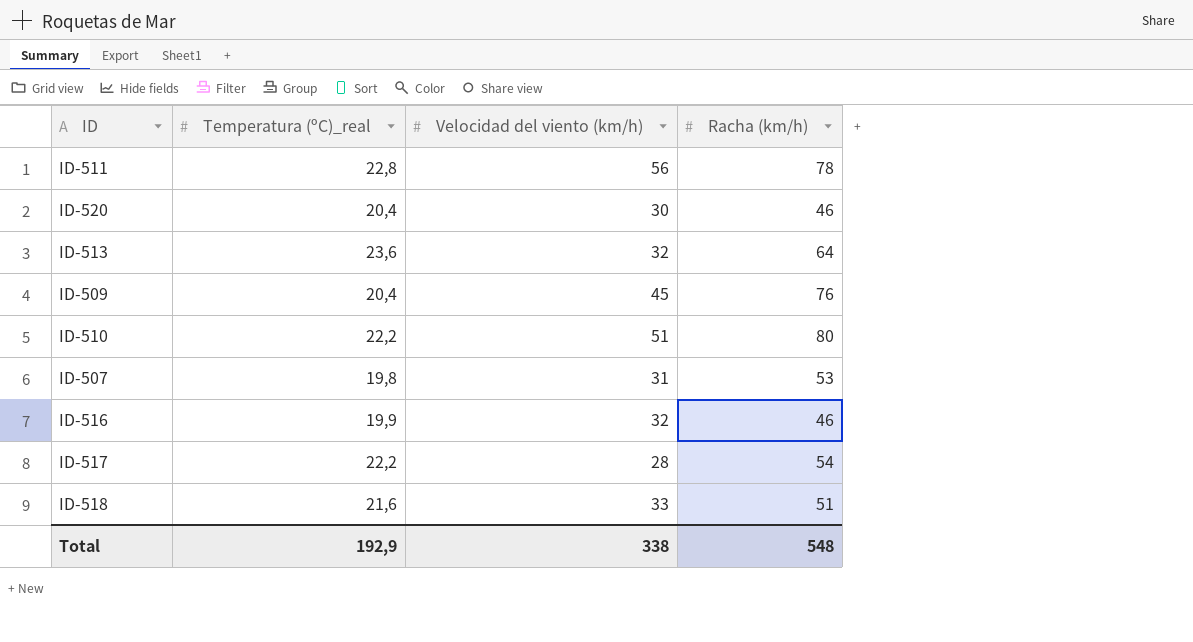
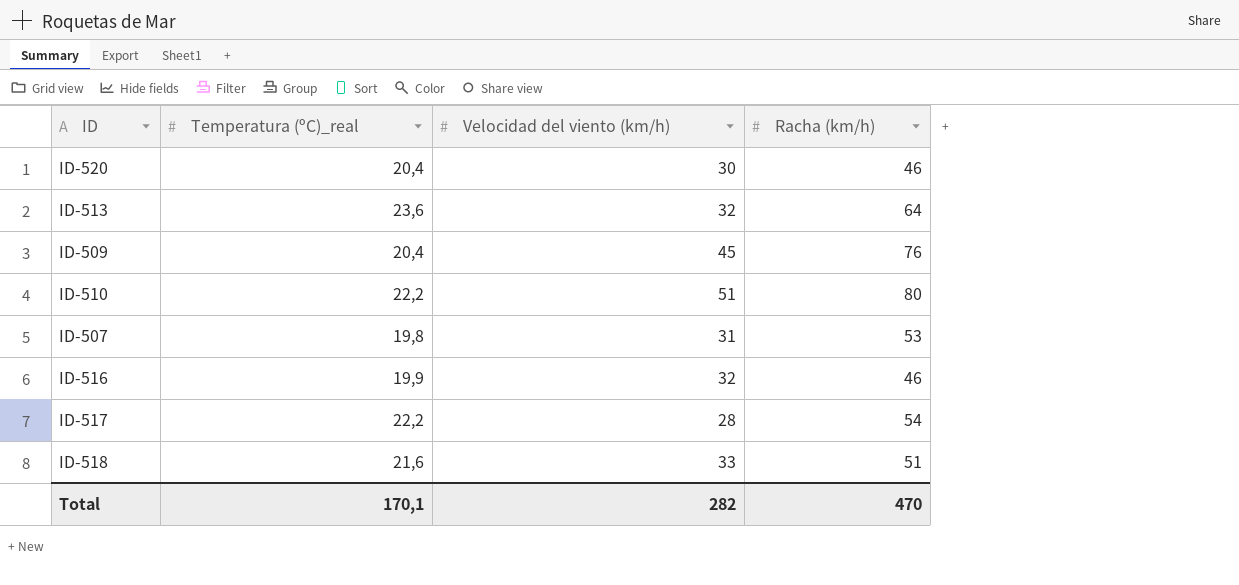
row ID-511: 22,8 | 56 | 78 -> none
Total | Temperatura (ºC)_real: 192,9 -> 170,1
Total | Velocidad del viento (km/h): 338 -> 282
Total | Racha (km/h): 548 -> 470

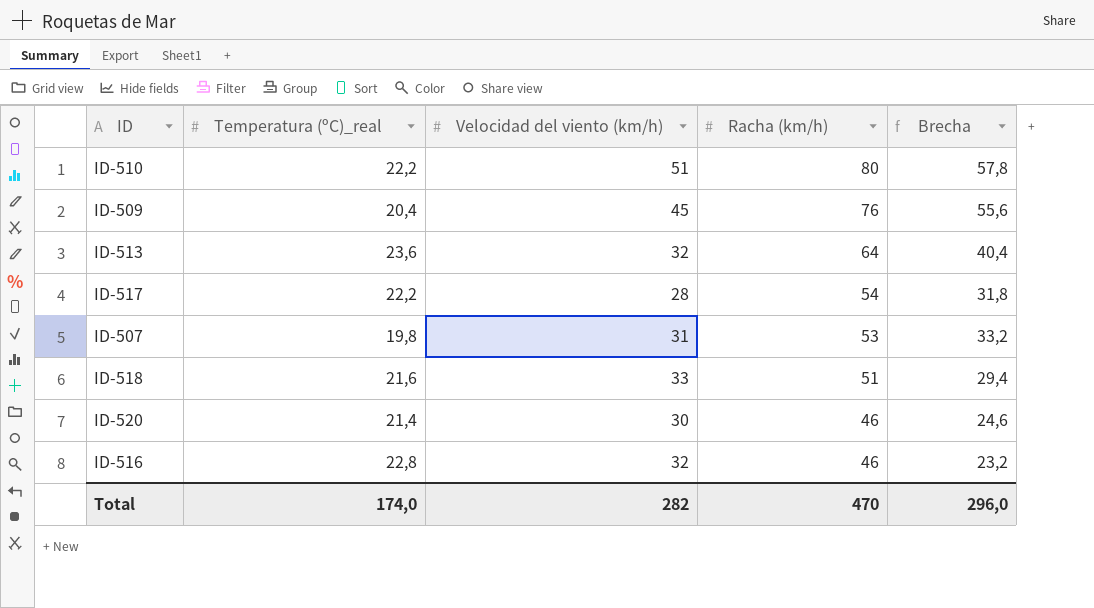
row order: none -> Racha (km/h) descending
column Brecha | formula: none -> [Racha (km/h)] - [Temperatura (ºC)_real]
ID-520 | Temperatura (ºC)_real: 20,4 -> 21,4
ID-516 | Temperatura (ºC)_real: 19,9 -> 22,8
Total | Temperatura (ºC)_real: 170,1 -> 174,0

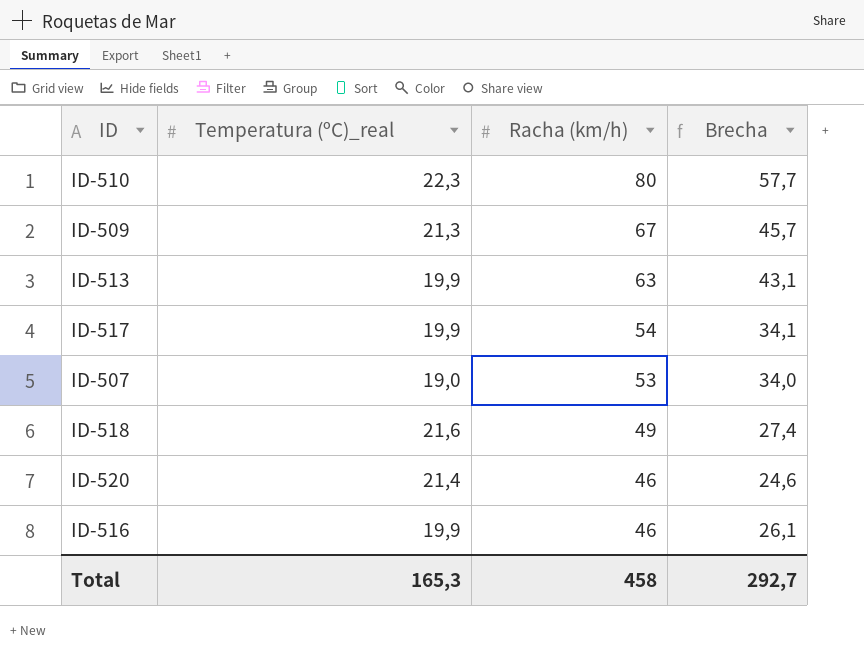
column Velocidad del viento (km/h) | position: 3 -> none
ID-510 | Temperatura (ºC)_real: 22,2 -> 22,3
ID-510 | Brecha: 57,8 -> 57,7
ID-509 | Temperatura (ºC)_real: 20,4 -> 21,3
ID-509 | Racha (km/h): 76 -> 67
ID-509 | Brecha: 55,6 -> 45,7
ID-513 | Temperatura (ºC)_real: 23,6 -> 19,9
ID-513 | Racha (km/h): 64 -> 63
ID-513 | Brecha: 40,4 -> 43,1
ID-517 | Temperatura (ºC)_real: 22,2 -> 19,9
ID-517 | Brecha: 31,8 -> 34,1
ID-507 | Temperatura (ºC)_real: 19,8 -> 19,0
ID-507 | Brecha: 33,2 -> 34,0
ID-518 | Racha (km/h): 51 -> 49
ID-518 | Brecha: 29,4 -> 27,4
ID-516 | Temperatura (ºC)_real: 22,8 -> 19,9
ID-516 | Brecha: 23,2 -> 26,1
Total | Temperatura (ºC)_real: 174,0 -> 165,3
Total | Racha (km/h): 470 -> 458
Total | Brecha: 296,0 -> 292,7

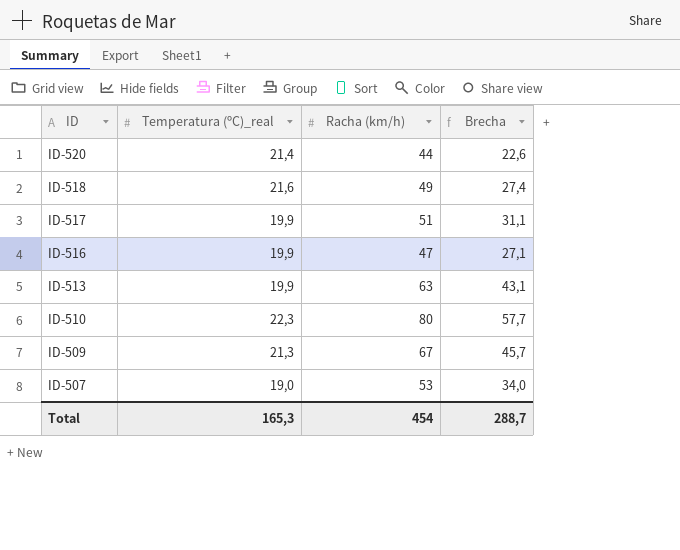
row order: Racha (km/h) descending -> ID descending
ID-520 | Racha (km/h): 46 -> 44
ID-520 | Brecha: 24,6 -> 22,6
ID-517 | Racha (km/h): 54 -> 51
ID-517 | Brecha: 34,1 -> 31,1
ID-516 | Racha (km/h): 46 -> 47
ID-516 | Brecha: 26,1 -> 27,1
Total | Racha (km/h): 458 -> 454
Total | Brecha: 292,7 -> 288,7

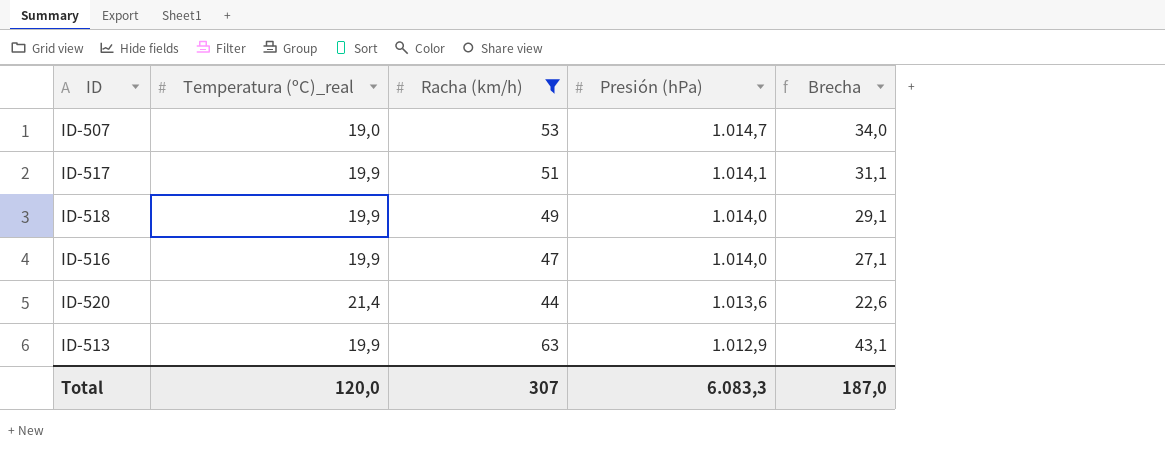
filter: none -> Racha (km/h) <= 63
row order: ID descending -> Presión (hPa) descending
column Presión (hPa) | position: none -> 4
ID-518 | Temperatura (ºC)_real: 21,6 -> 19,9
ID-518 | Brecha: 27,4 -> 29,1
Total | Temperatura (ºC)_real: 165,3 -> 120,0
Total | Racha (km/h): 454 -> 307
Total | Brecha: 288,7 -> 187,0

